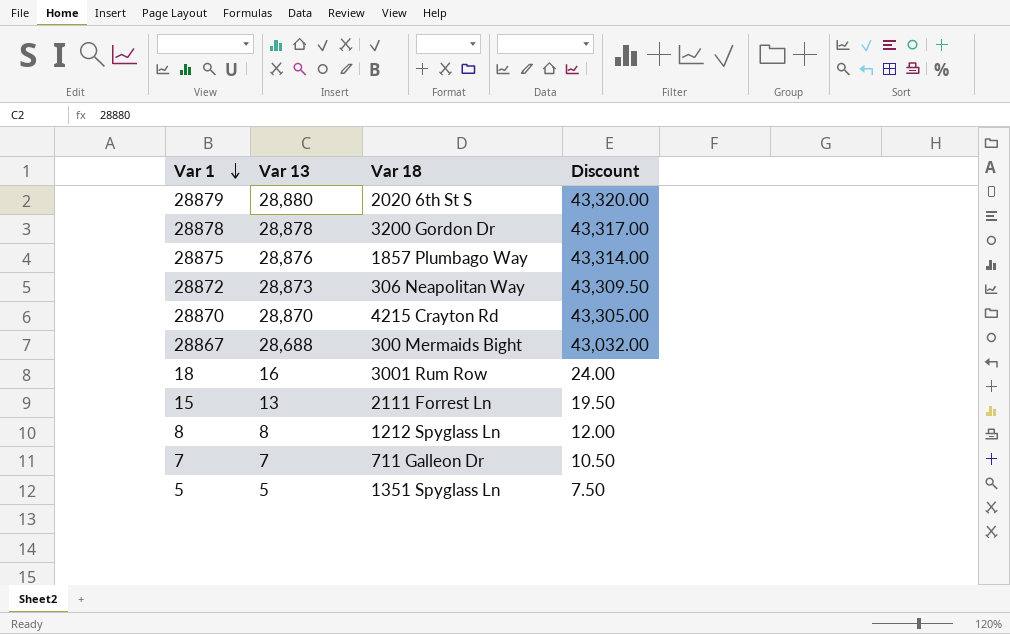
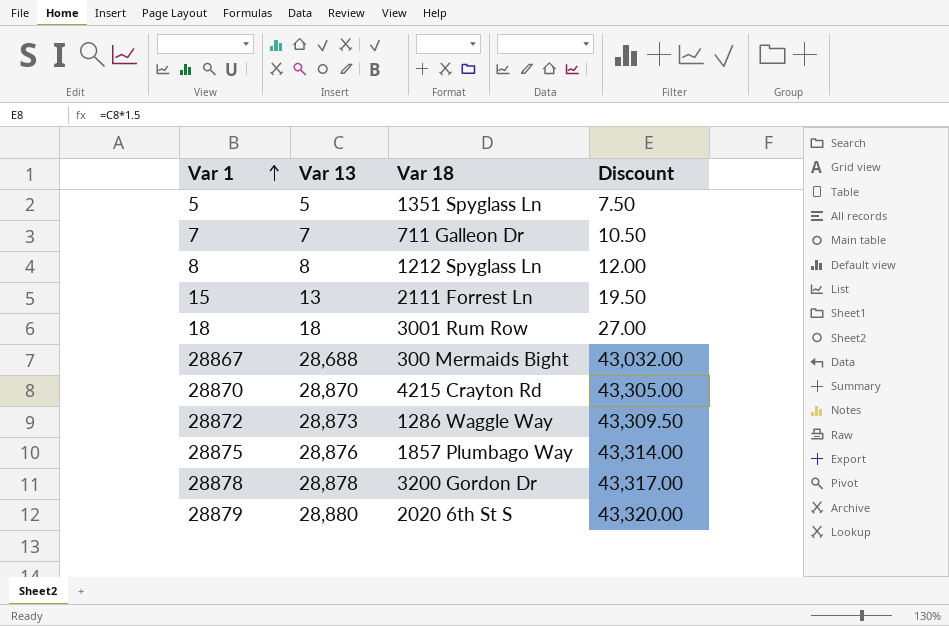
row order: Var 1 descending -> Var 1 ascending
18 | Var 13: 16 -> 18
18 | Discount: 24.00 -> 27.00
28872 | Var 18: 306 Neapolitan Way -> 1286 Waggle Way

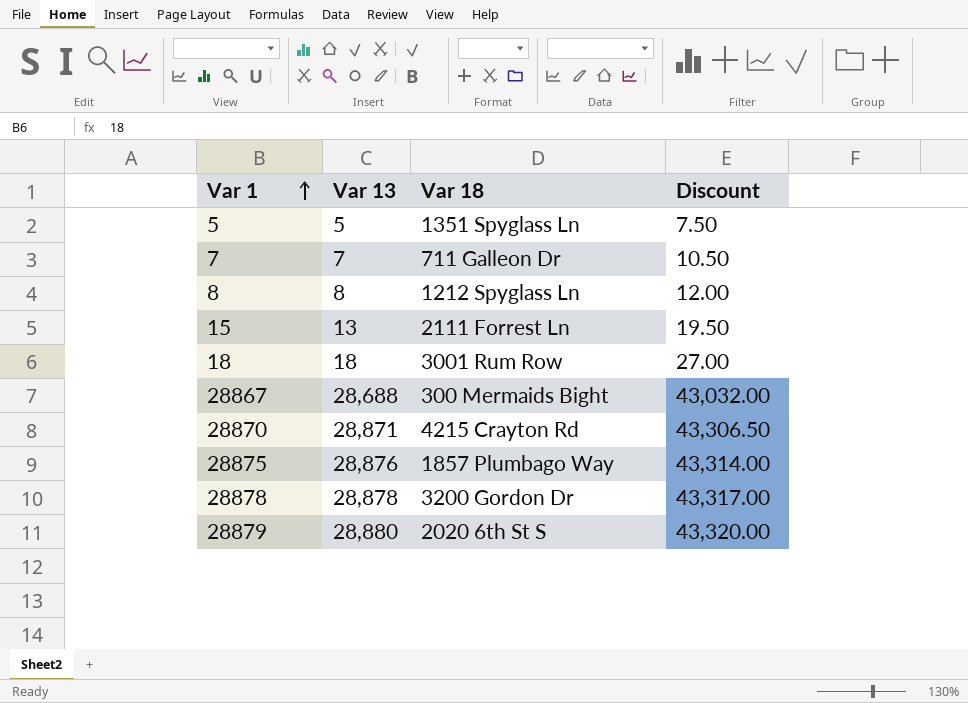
row 28872: 28,873 | 1286 Waggle Way | 43,309.50 -> none
28870 | Var 13: 28,870 -> 28,871
28870 | Discount: 43,305.00 -> 43,306.50

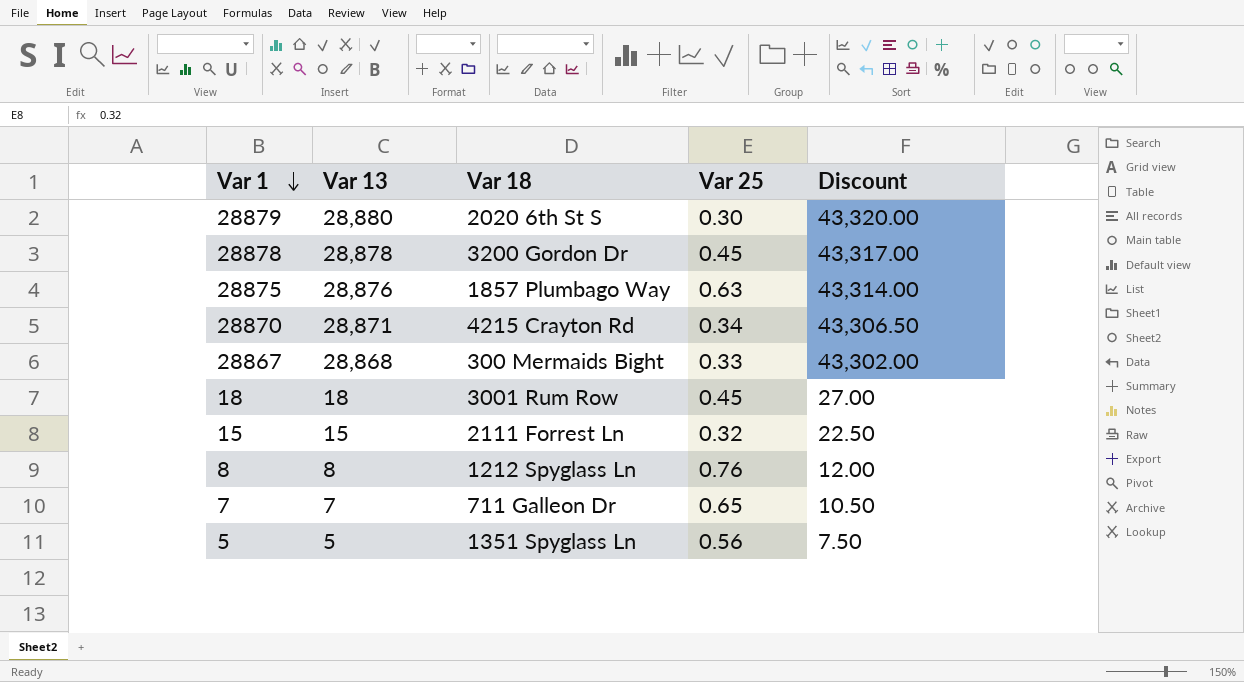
row order: Var 1 ascending -> Var 1 descending
column Var 25 | position: none -> 4
28867 | Var 13: 28,688 -> 28,868
28867 | Discount: 43,032.00 -> 43,302.00
15 | Var 13: 13 -> 15
15 | Discount: 19.50 -> 22.50

